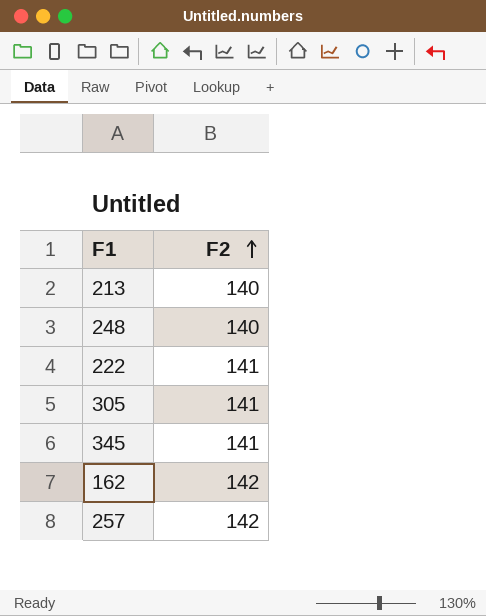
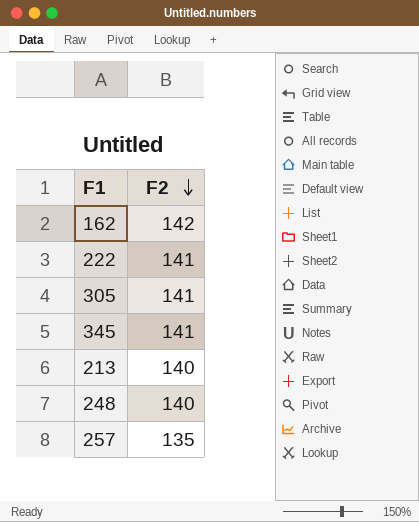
row order: F2 ascending -> F2 descending
257 | F2: 142 -> 135

